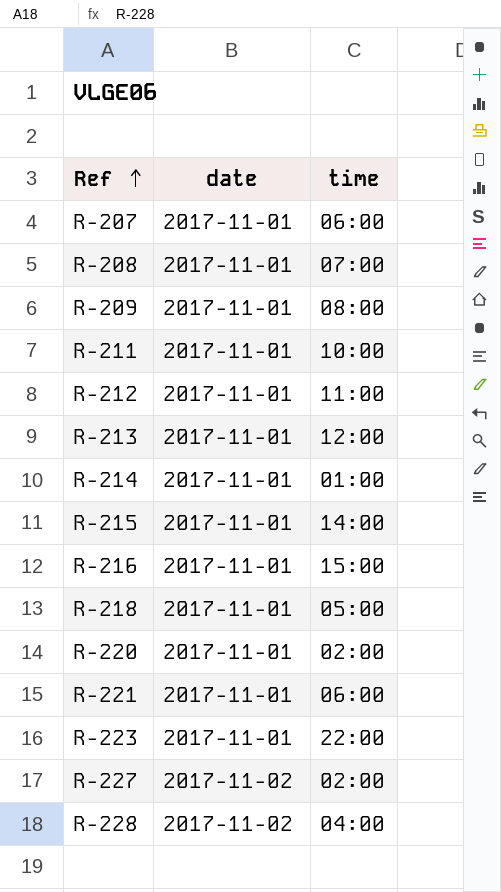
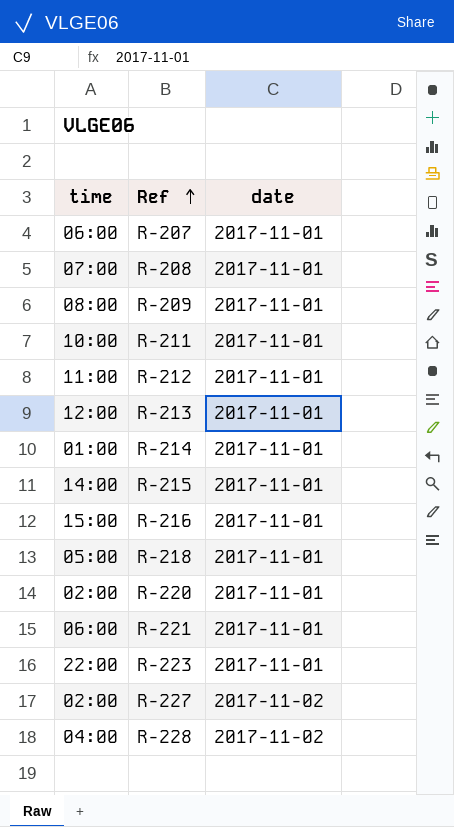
column time | position: 3 -> 1

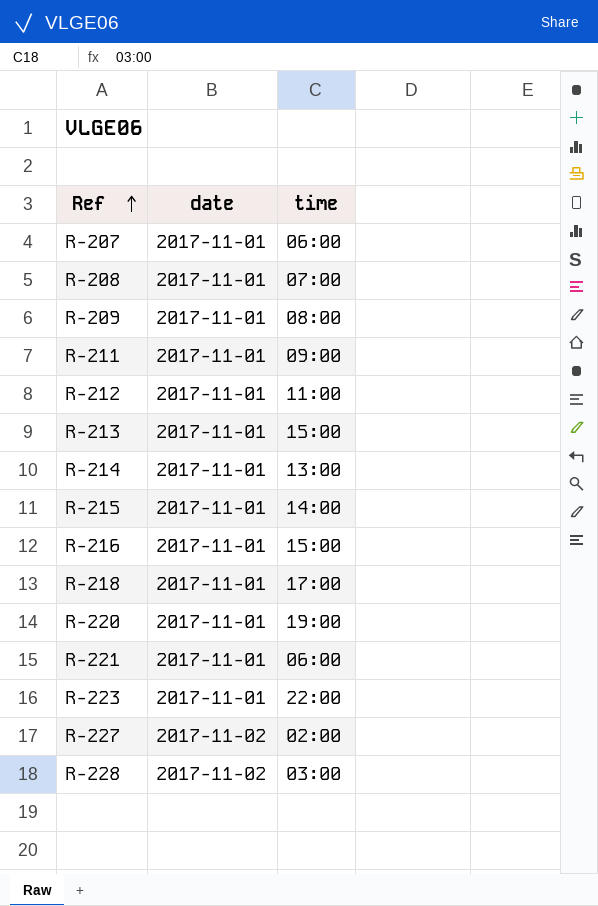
column time | position: 1 -> 3
R-211 | time: 10:00 -> 09:00
R-213 | time: 12:00 -> 15:00
R-214 | time: 01:00 -> 13:00
R-218 | time: 05:00 -> 17:00
R-220 | time: 02:00 -> 19:00
R-228 | time: 04:00 -> 03:00

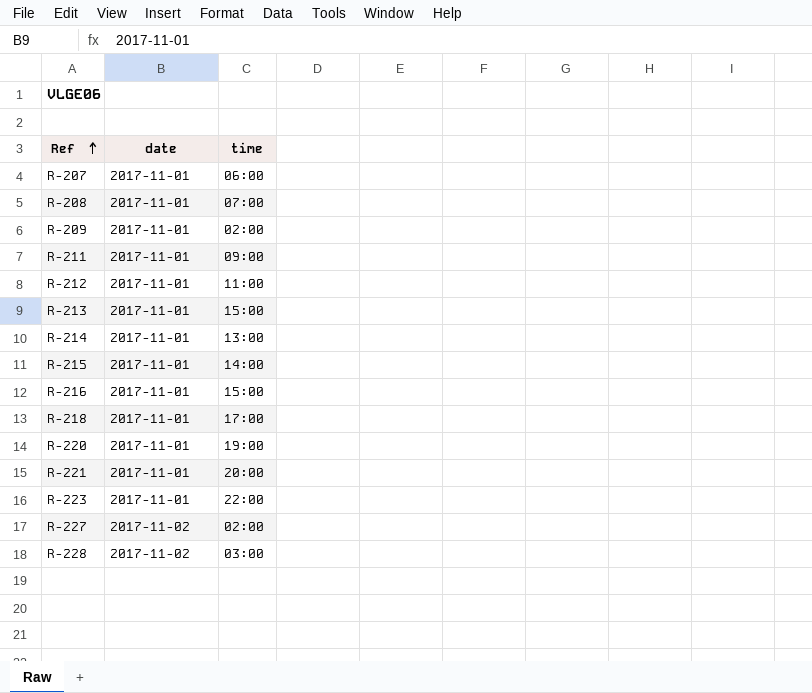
R-209 | time: 08:00 -> 02:00
R-221 | time: 06:00 -> 20:00

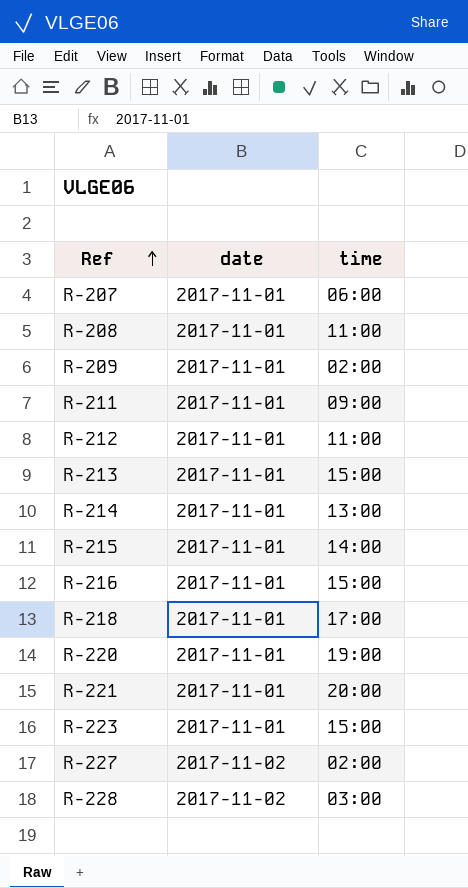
R-208 | time: 07:00 -> 11:00
R-223 | time: 22:00 -> 15:00

